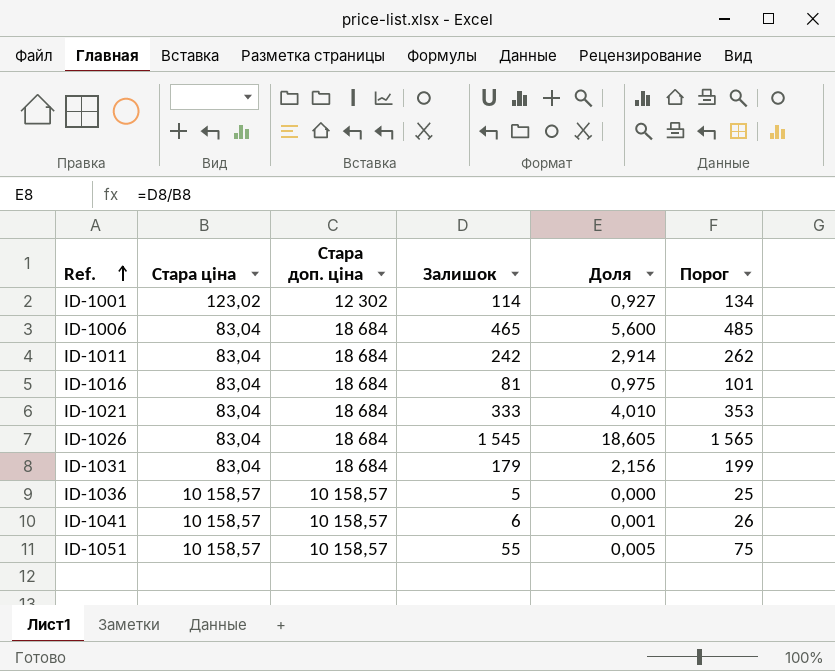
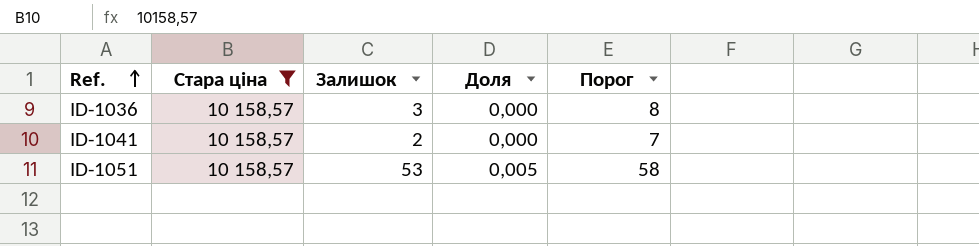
filter: none -> Стара ціна = 10 158,57
column Стара доп. ціна | position: 3 -> none
column Порог | formula: [Залишок] + 20 -> [Залишок] + 5
ID-1036 | Залишок: 5 -> 3
ID-1041 | Залишок: 6 -> 2
ID-1041 | Доля: 0,001 -> 0,000
ID-1051 | Залишок: 55 -> 53

